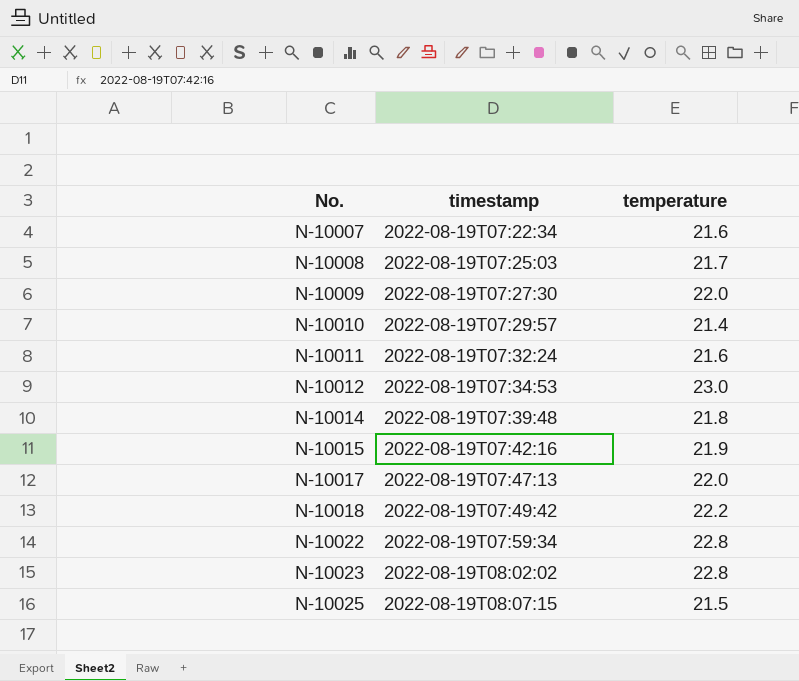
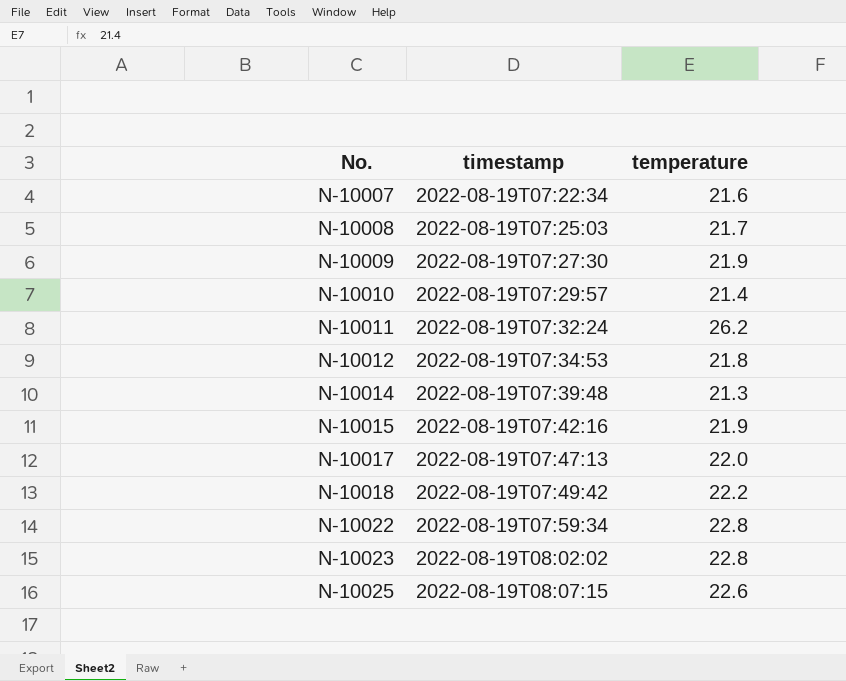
N-10009 | temperature: 22.0 -> 21.9
N-10011 | temperature: 21.6 -> 26.2
N-10012 | temperature: 23.0 -> 21.8
N-10014 | temperature: 21.8 -> 21.3
N-10025 | temperature: 21.5 -> 22.6

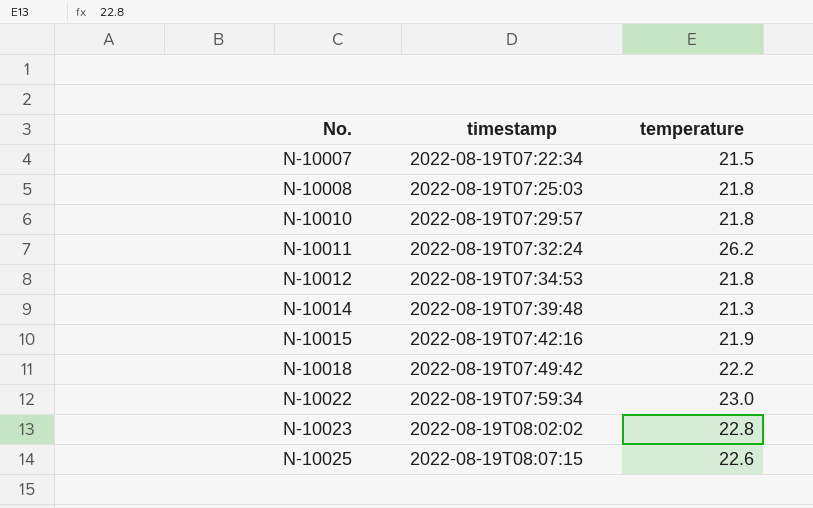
row N-10009: 2022-08-19T07:27:30 | 21.9 -> none
row N-10017: 2022-08-19T07:47:13 | 22.0 -> none
N-10007 | temperature: 21.6 -> 21.5
N-10008 | temperature: 21.7 -> 21.8
N-10010 | temperature: 21.4 -> 21.8
N-10022 | temperature: 22.8 -> 23.0

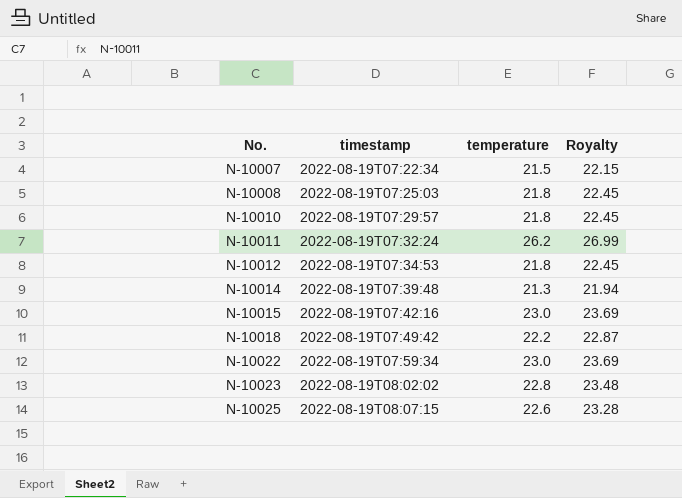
column Royalty | formula: none -> [temperature] * 1.03
N-10015 | temperature: 21.9 -> 23.0

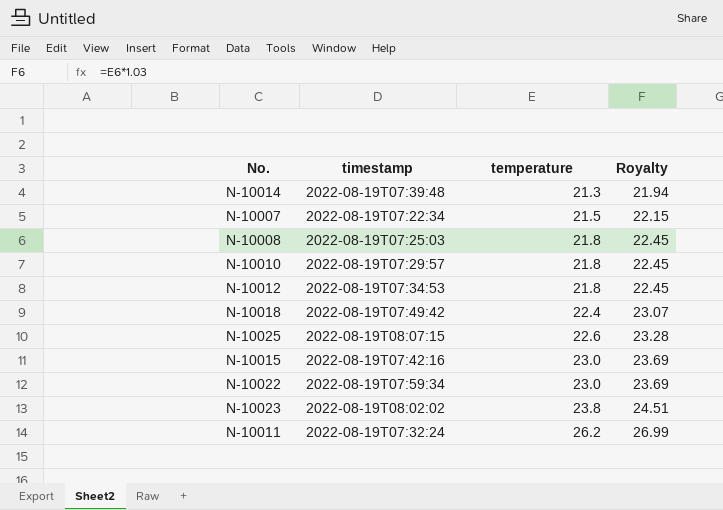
row order: No. ascending -> temperature ascending
N-10018 | temperature: 22.2 -> 22.4
N-10018 | Royalty: 22.87 -> 23.07
N-10023 | temperature: 22.8 -> 23.8
N-10023 | Royalty: 23.48 -> 24.51

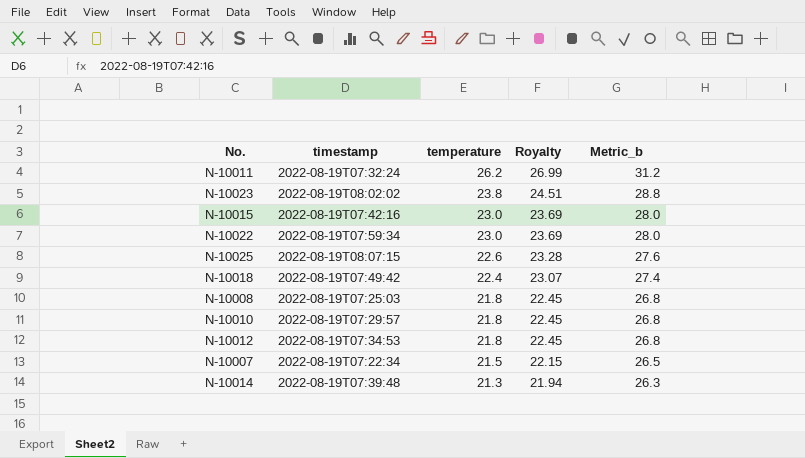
row order: temperature ascending -> temperature descending
column Metric_b | formula: none -> [temperature] + 5

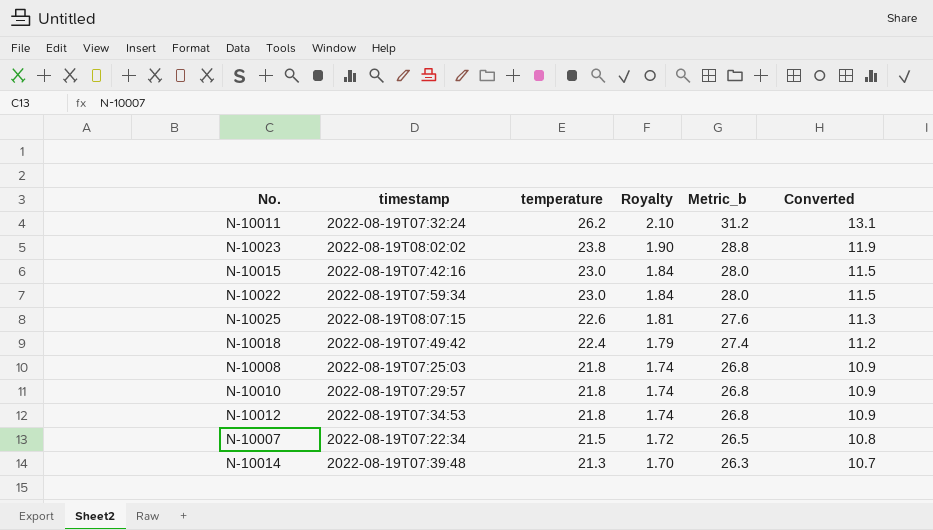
column Royalty | formula: [temperature] * 1.03 -> [temperature] * 0.08
column Converted | formula: none -> [temperature] * 0.5

